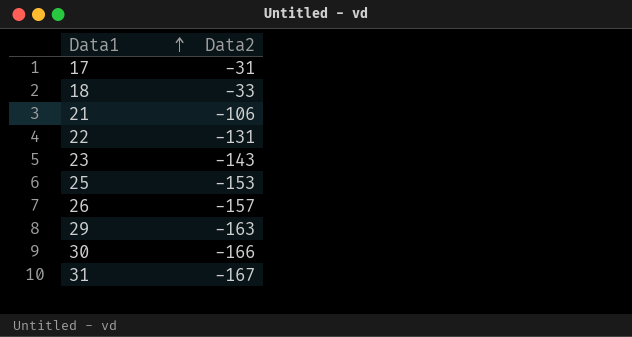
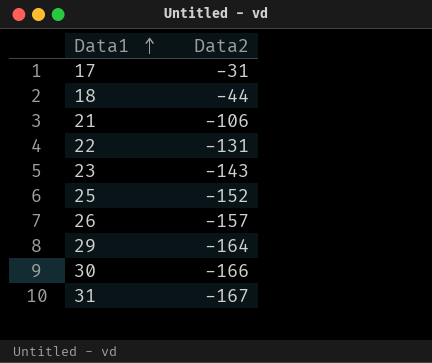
18 | Data2: -33 -> -44
25 | Data2: -153 -> -152
29 | Data2: -163 -> -164

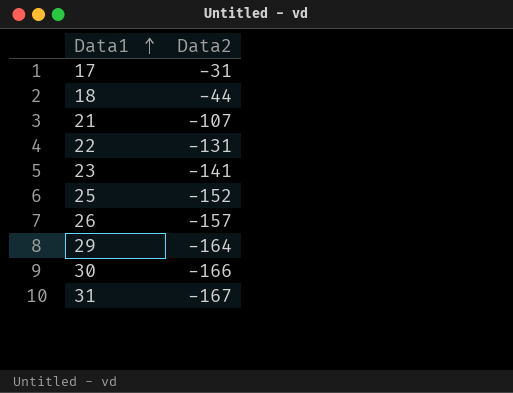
21 | Data2: -106 -> -107
23 | Data2: -143 -> -141

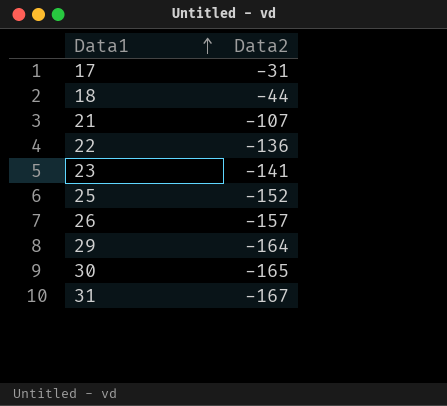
22 | Data2: -131 -> -136
30 | Data2: -166 -> -165

